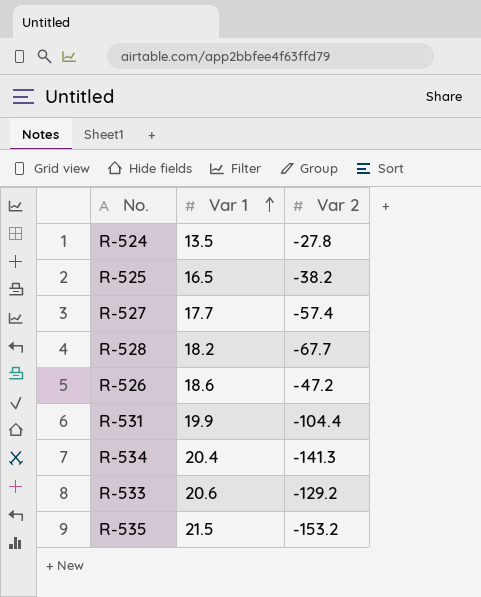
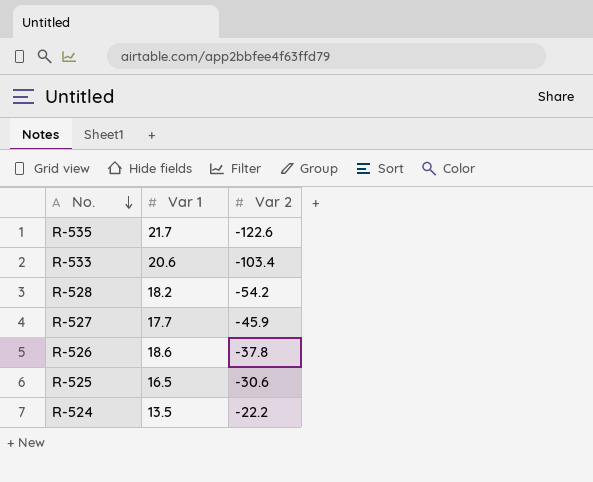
row order: Var 1 ascending -> No. descending
row R-531: 19.9 | -104.4 -> none
row R-534: 20.4 | -141.3 -> none
R-535 | Var 1: 21.5 -> 21.7
R-535 | Var 2: -153.2 -> -122.6
R-533 | Var 2: -129.2 -> -103.4
R-528 | Var 2: -67.7 -> -54.2
R-527 | Var 2: -57.4 -> -45.9
R-526 | Var 2: -47.2 -> -37.8
R-525 | Var 2: -38.2 -> -30.6
R-524 | Var 2: -27.8 -> -22.2

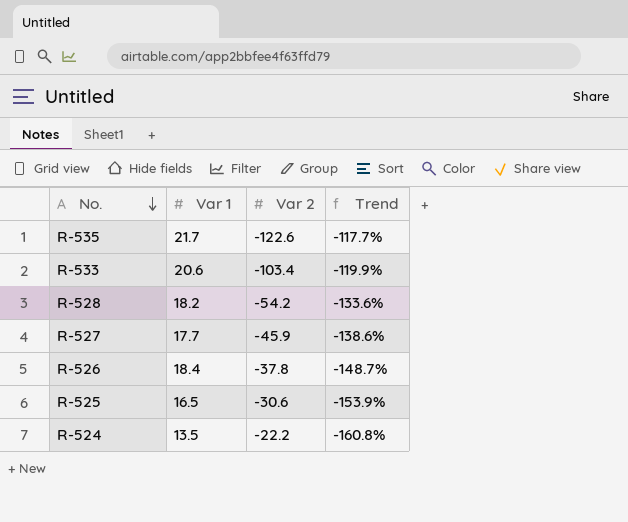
column Trend | formula: none -> ([Var 1] - [Var 2]) / [Var 2]
R-526 | Var 1: 18.6 -> 18.4

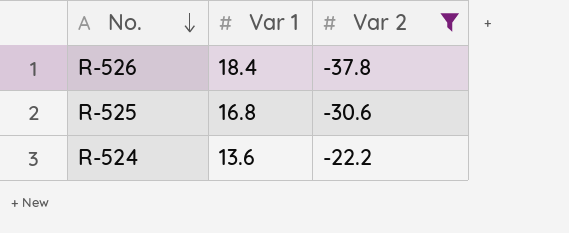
filter: none -> Var 2 >= -37.8
column Trend | formula: ([Var 1] - [Var 2]) / [Var 2] -> none
R-525 | Var 1: 16.5 -> 16.8
R-524 | Var 1: 13.5 -> 13.6

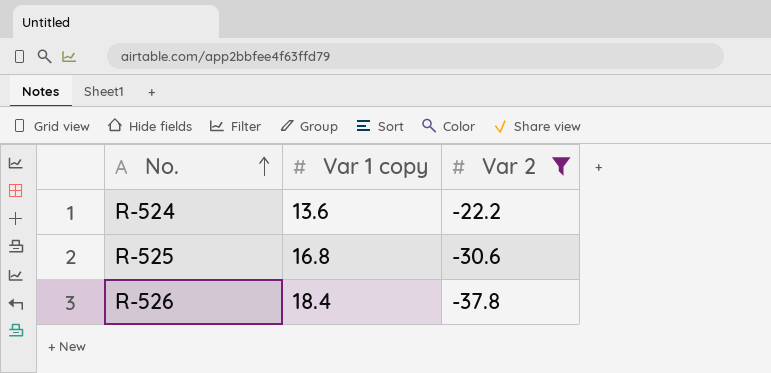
row order: No. descending -> No. ascending
column name: Var 1 -> Var 1 copy

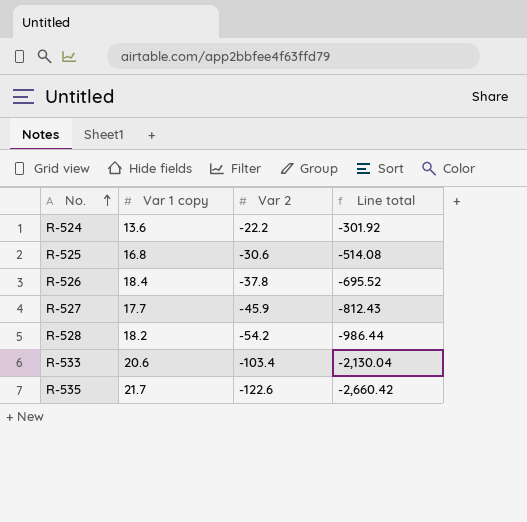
filter: Var 2 >= -37.8 -> none
column Line total | formula: none -> [Var 1 copy] * [Var 2]

